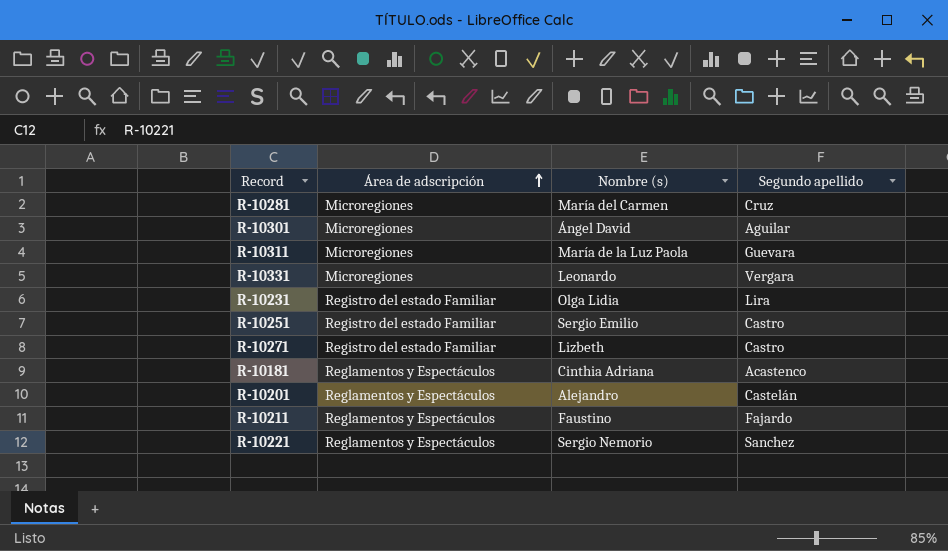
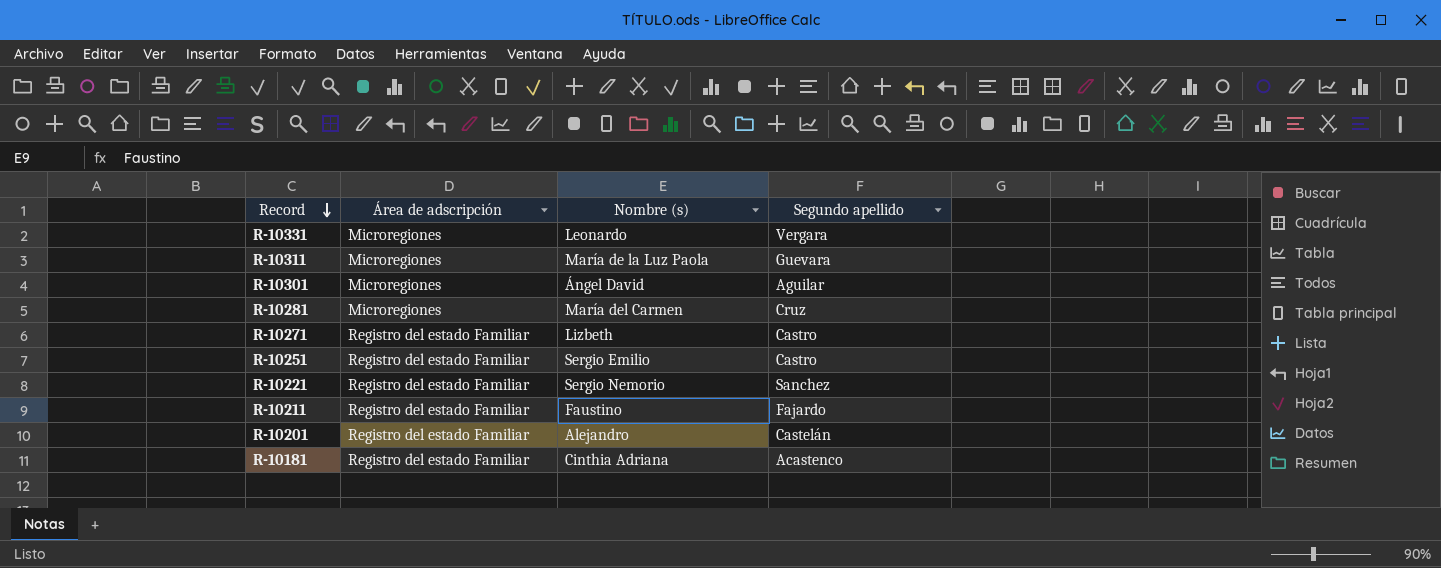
row order: Área de adscripción ascending -> Record descending
row R-10231: Registro del estado Familiar | Olga Lidia | Lira -> none
R-10221 | Área de adscripción: Reglamentos y Espectáculos -> Registro del estado Familiar
R-10211 | Área de adscripción: Reglamentos y Espectáculos -> Registro del estado Familiar
R-10201 | Área de adscripción: Reglamentos y Espectáculos -> Registro del estado Familiar
R-10181 | Área de adscripción: Reglamentos y Espectáculos -> Registro del estado Familiar

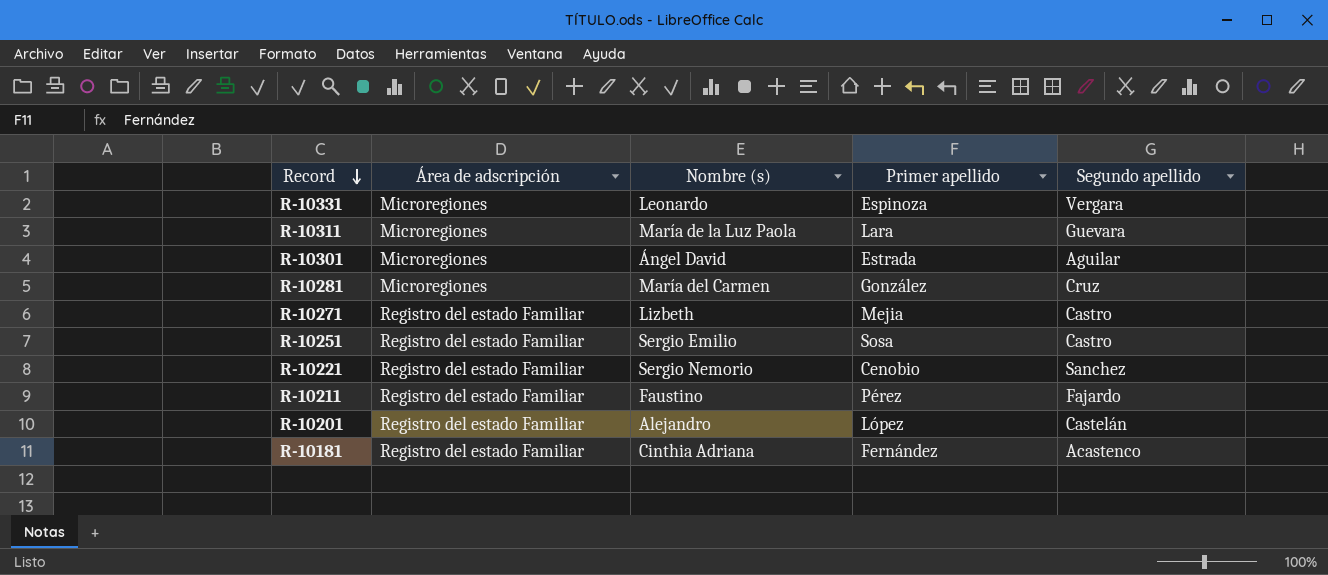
column Primer apellido | position: none -> 4

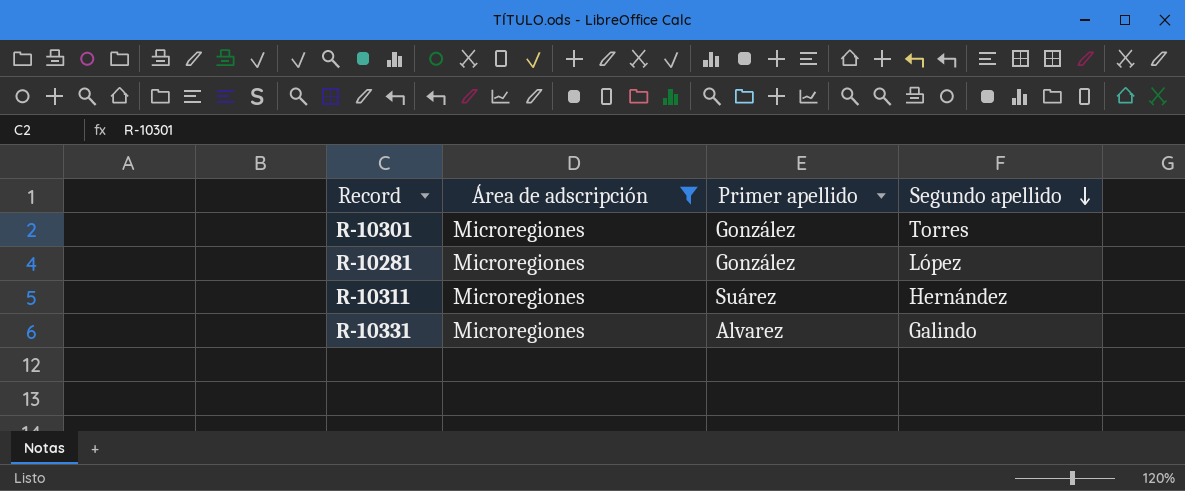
filter: none -> Área de adscripción = Microregiones
row order: Record descending -> Segundo apellido descending
column Nombre (s) | position: 3 -> none
R-10301 | Primer apellido: Estrada -> González
R-10301 | Segundo apellido: Aguilar -> Torres
R-10281 | Segundo apellido: Cruz -> López
R-10311 | Primer apellido: Lara -> Suárez
R-10311 | Segundo apellido: Guevara -> Hernández
R-10331 | Primer apellido: Espinoza -> Alvarez
R-10331 | Segundo apellido: Vergara -> Galindo

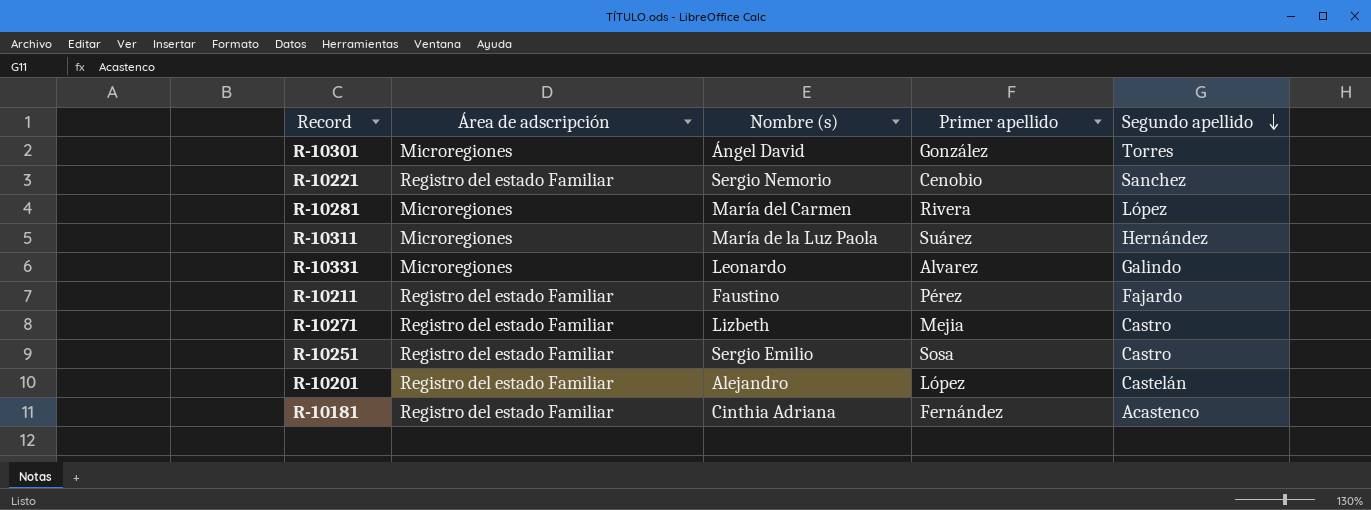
filter: Área de adscripción = Microregiones -> none
column Nombre (s) | position: none -> 3
R-10281 | Primer apellido: González -> Rivera

